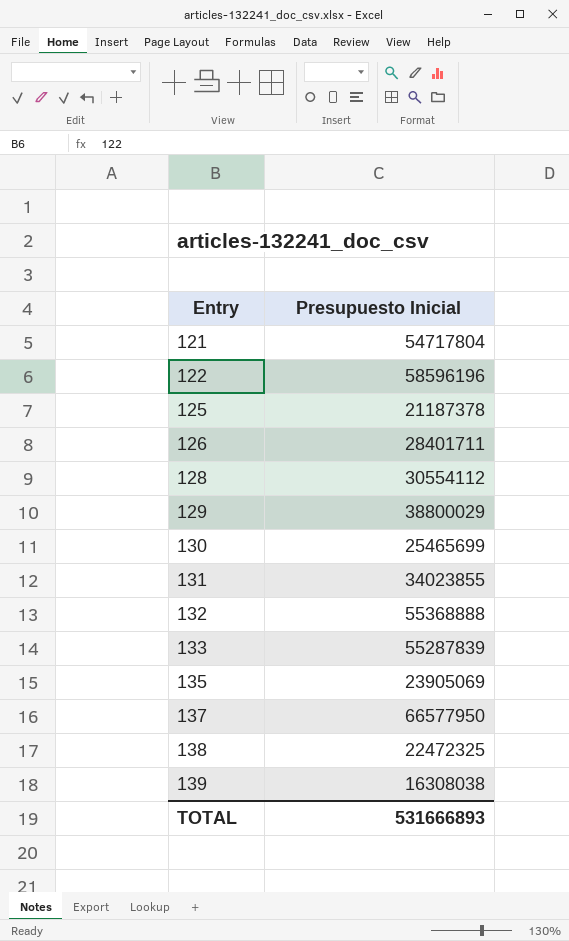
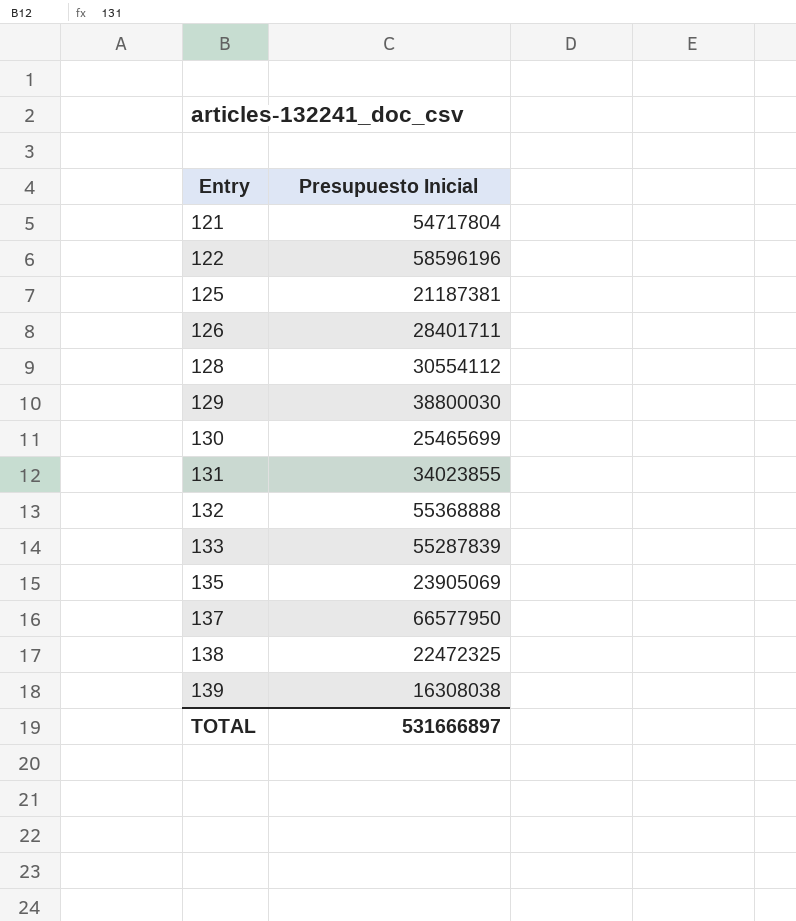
125 | Presupuesto Inicial: 21187378 -> 21187381
129 | Presupuesto Inicial: 38800029 -> 38800030
TOTAL | Presupuesto Inicial: 531666893 -> 531666897

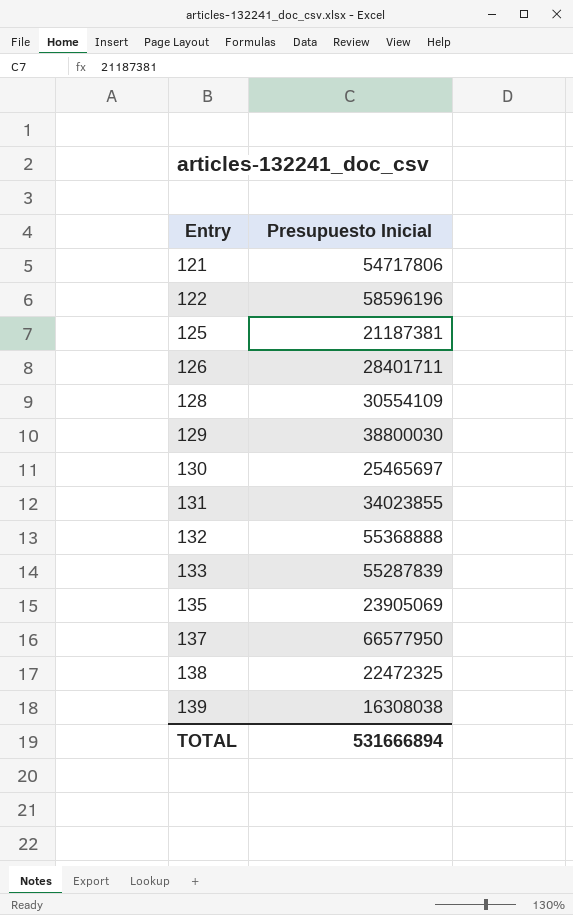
121 | Presupuesto Inicial: 54717804 -> 54717806
128 | Presupuesto Inicial: 30554112 -> 30554109
130 | Presupuesto Inicial: 25465699 -> 25465697
TOTAL | Presupuesto Inicial: 531666897 -> 531666894

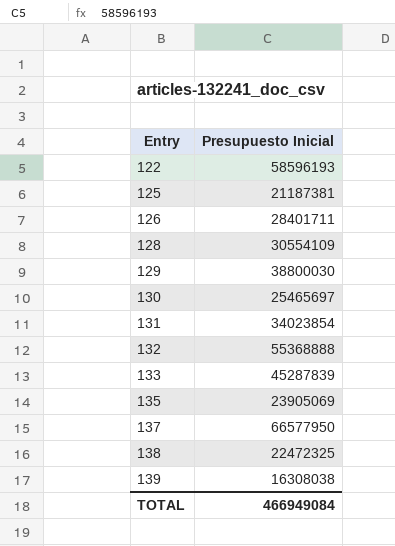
row 121: 54717806 -> none
122 | Presupuesto Inicial: 58596196 -> 58596193
131 | Presupuesto Inicial: 34023855 -> 34023854
133 | Presupuesto Inicial: 55287839 -> 45287839
TOTAL | Presupuesto Inicial: 531666894 -> 466949084

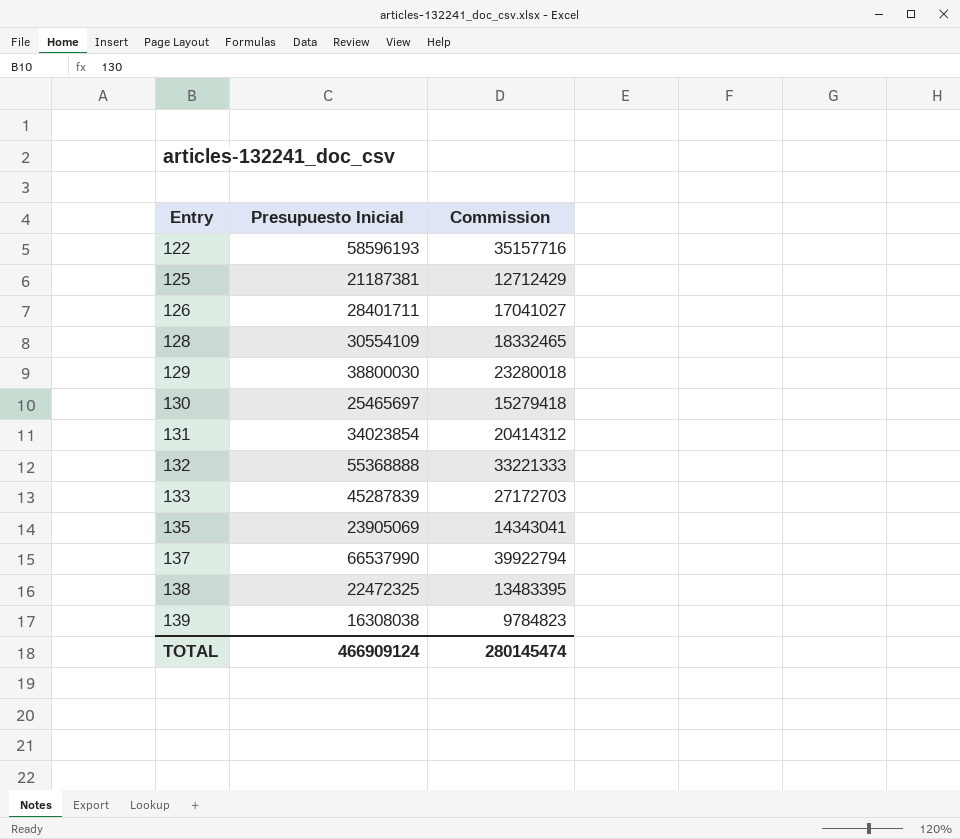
column Commission | formula: none -> [Presupuesto Inicial] * 0.6
137 | Presupuesto Inicial: 66577950 -> 66537990
TOTAL | Presupuesto Inicial: 466949084 -> 466909124

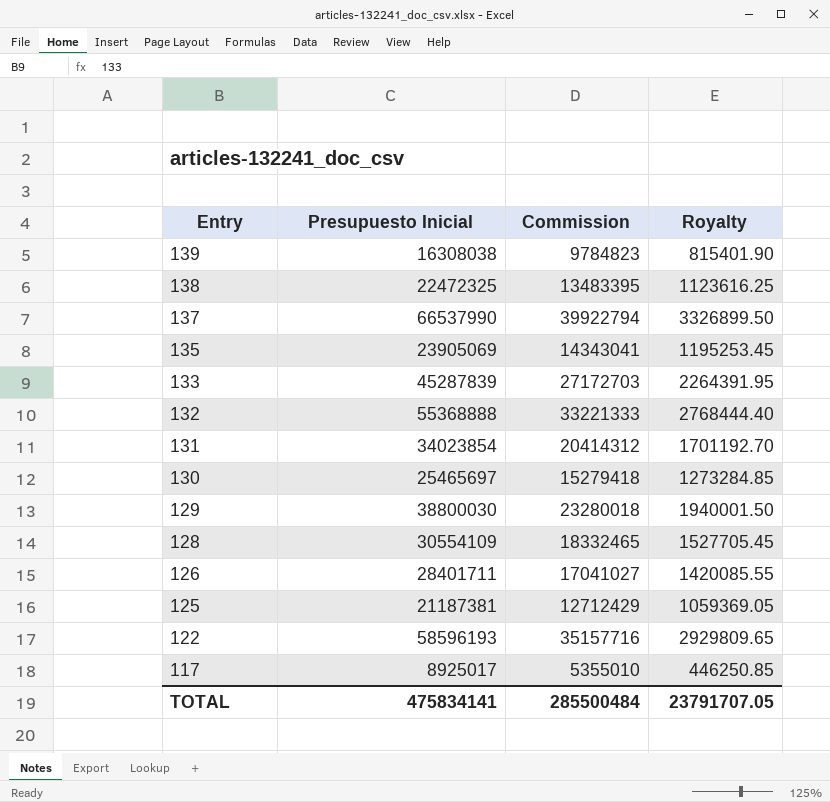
row order: Entry ascending -> Entry descending
column Royalty | formula: none -> [Presupuesto Inicial] * 0.05
row 117: none -> 8925017 | 5355010 | 446250.85
TOTAL | Presupuesto Inicial: 466909124 -> 475834141
TOTAL | Commission: 280145474 -> 285500484

